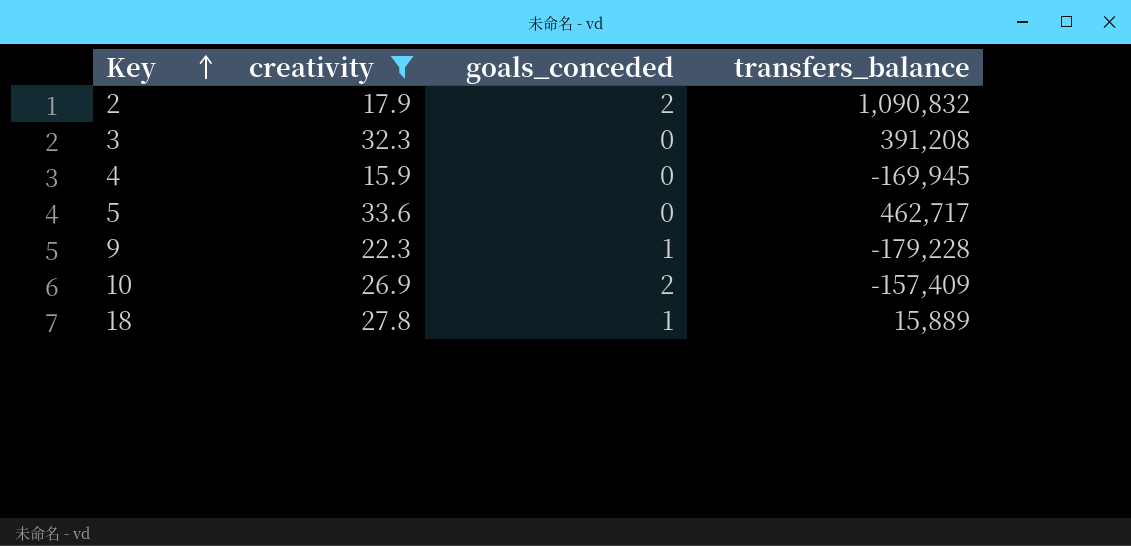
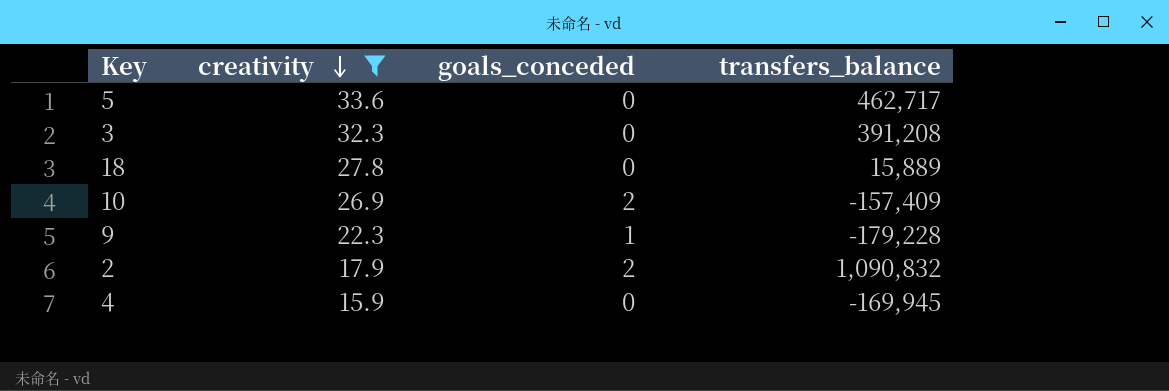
row order: Key ascending -> creativity descending
18 | goals_conceded: 1 -> 0

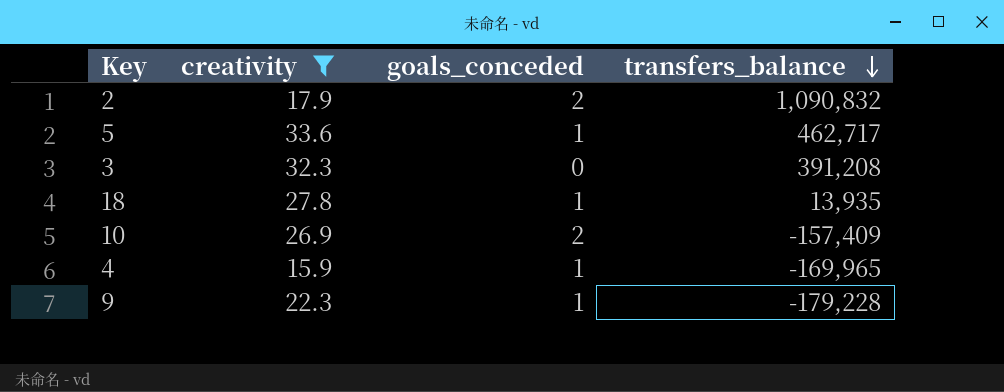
row order: creativity descending -> transfers_balance descending
5 | goals_conceded: 0 -> 1
18 | goals_conceded: 0 -> 1
18 | transfers_balance: 15,889 -> 13,935
4 | goals_conceded: 0 -> 1
4 | transfers_balance: -169,945 -> -169,965

